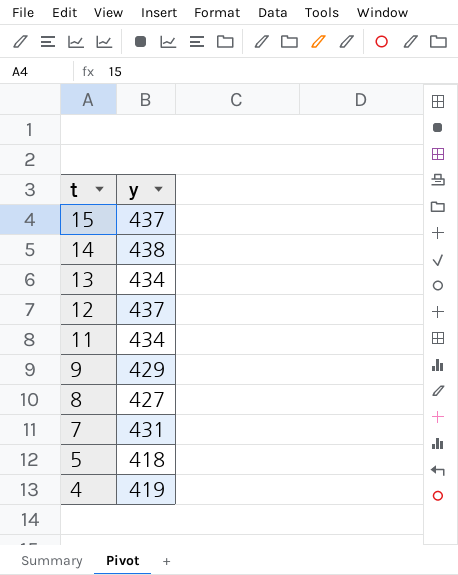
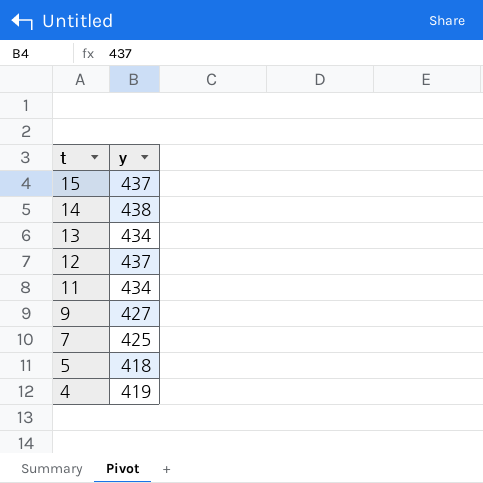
row 8: 427 -> none
9 | y: 429 -> 427
7 | y: 431 -> 425

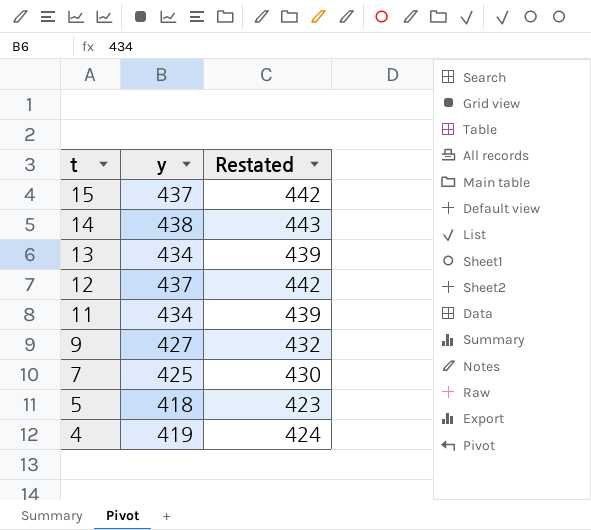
column Restated | formula: none -> [y] + 5

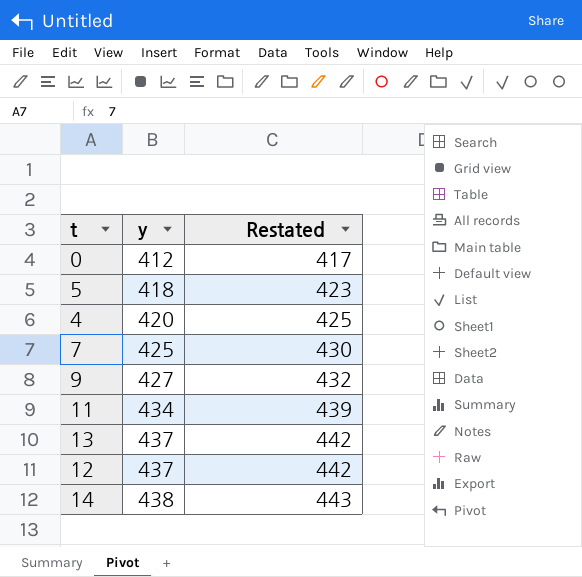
row order: t descending -> y ascending
row 15: 437 | 442 -> none
row 0: none -> 412 | 417
4 | y: 419 -> 420
4 | Restated: 424 -> 425
13 | y: 434 -> 437
13 | Restated: 439 -> 442

